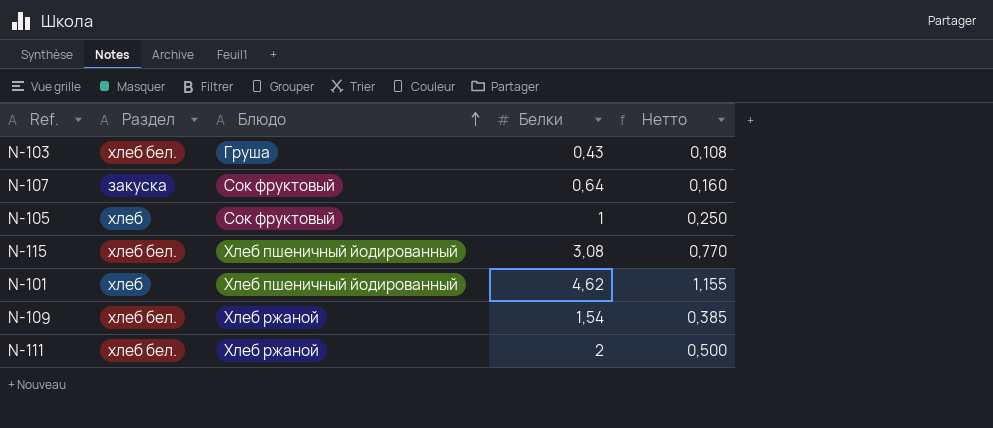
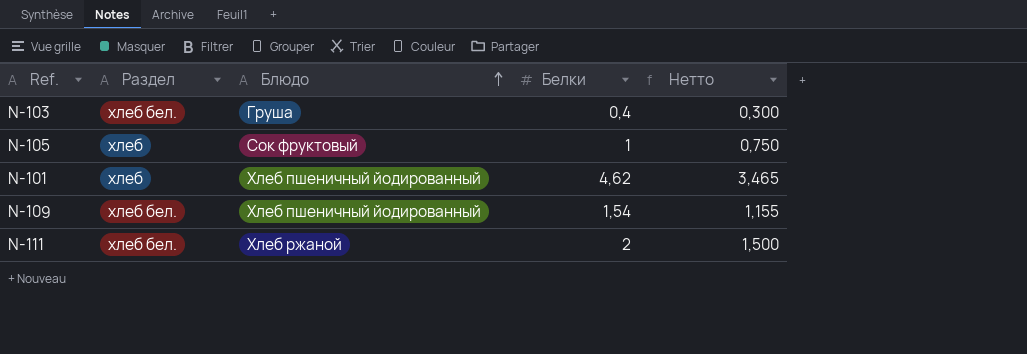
column Нетто | formula: [Белки] * 0,25 -> [Белки] * 0,75
row N-107: закуска | Сок фруктовый | 0,64 | 0,160 -> none
row N-115: хлеб бел. | Хлеб пшеничный йодированный | 3,08 | 0,770 -> none
N-103 | Белки: 0,43 -> 0,4
N-109 | Блюдо: Хлеб ржаной -> Хлеб пшеничный йодированный

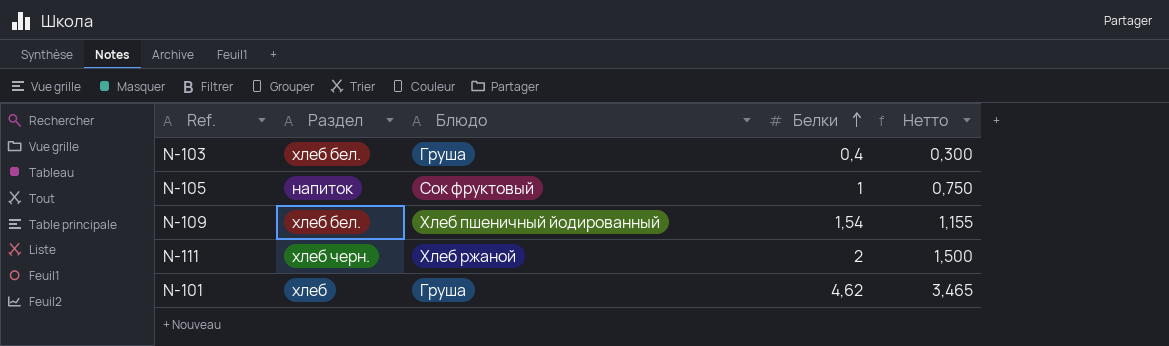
row order: Блюдо ascending -> Белки ascending
N-105 | Раздел: хлеб -> напиток
N-111 | Раздел: хлеб бел. -> хлеб черн.
N-101 | Блюдо: Хлеб пшеничный йодированный -> Груша

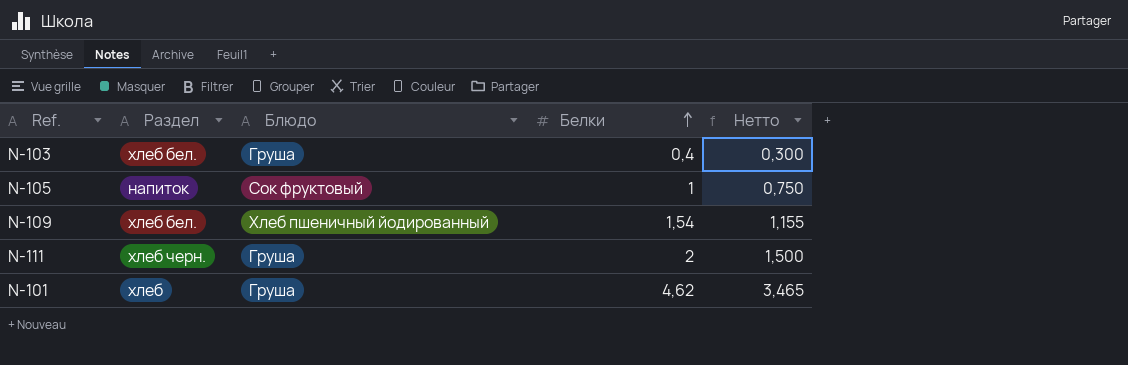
N-111 | Блюдо: Хлеб ржаной -> Груша

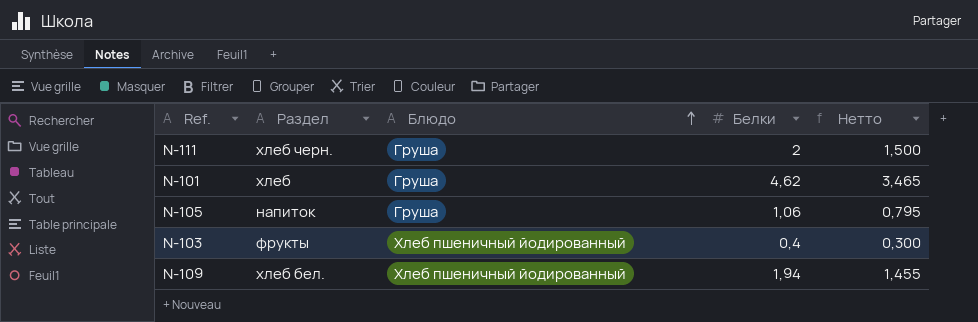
row order: Белки ascending -> Блюдо ascending
N-105 | Блюдо: Сок фруктовый -> Груша
N-105 | Белки: 1 -> 1,06
N-105 | Нетто: 0,750 -> 0,795
N-103 | Раздел: хлеб бел. -> фрукты
N-103 | Блюдо: Груша -> Хлеб пшеничный йодированный
N-109 | Белки: 1,54 -> 1,94
N-109 | Нетто: 1,155 -> 1,455

